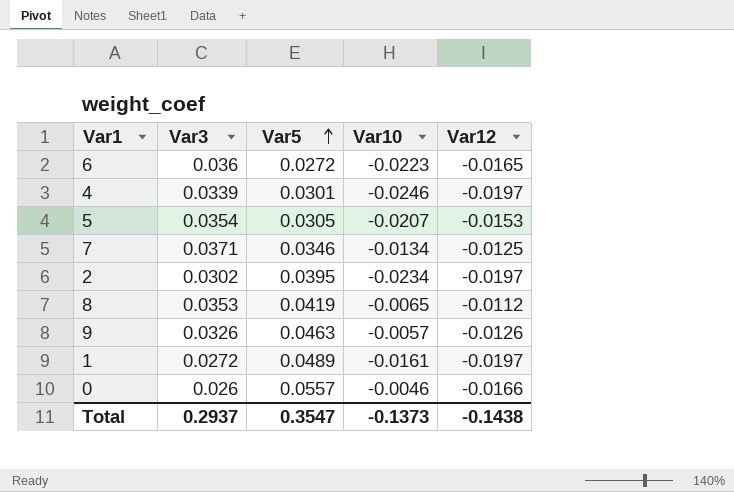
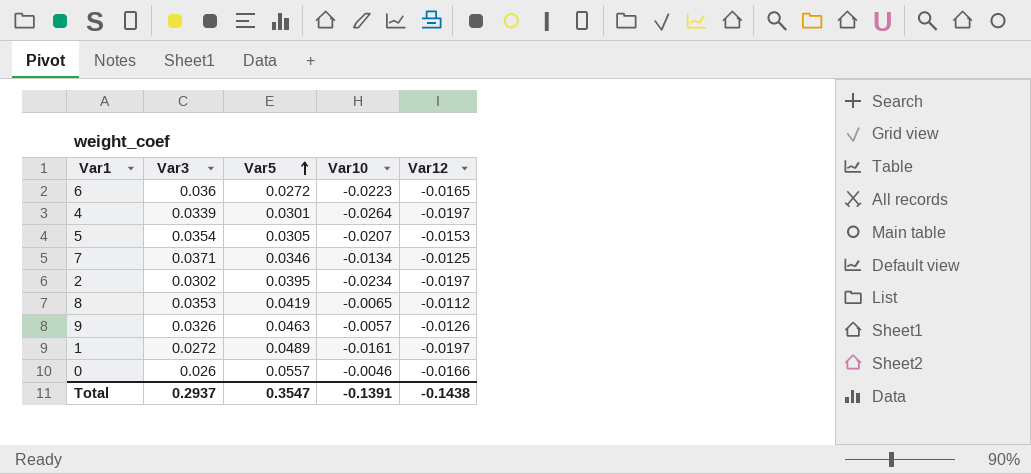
4 | Var10: -0.0246 -> -0.0264
Total | Var10: -0.1373 -> -0.1391

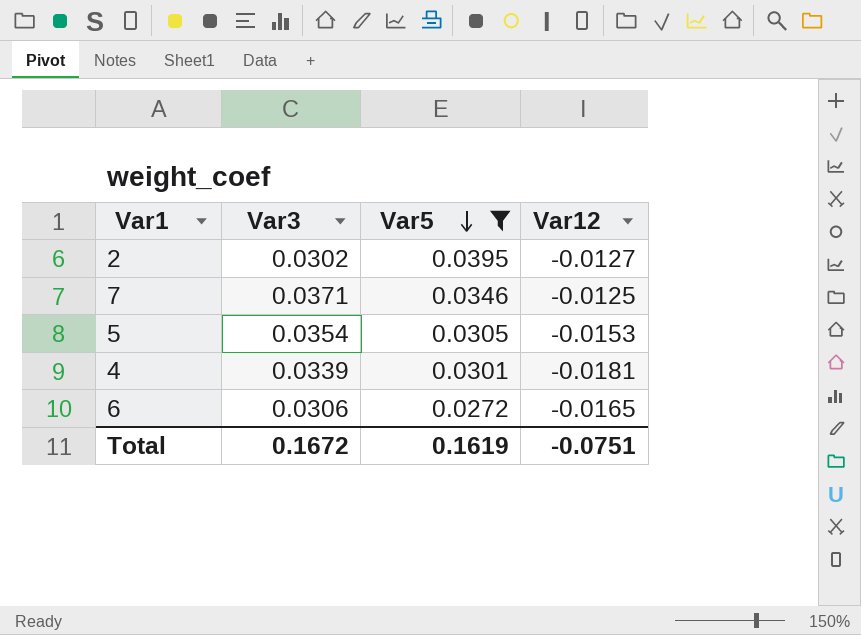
filter: none -> Var5 <= 0.0395
row order: Var5 ascending -> Var5 descending
column Var10 | position: 4 -> none
2 | Var12: -0.0197 -> -0.0127
4 | Var12: -0.0197 -> -0.0181
6 | Var3: 0.036 -> 0.0306
Total | Var3: 0.2937 -> 0.1672
Total | Var5: 0.3547 -> 0.1619
Total | Var12: -0.1438 -> -0.0751

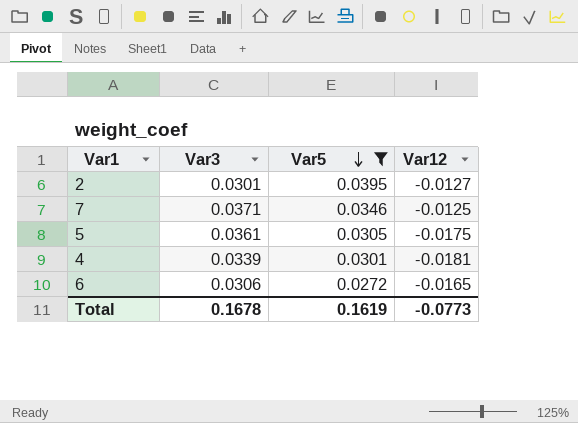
2 | Var3: 0.0302 -> 0.0301
5 | Var3: 0.0354 -> 0.0361
5 | Var12: -0.0153 -> -0.0175
Total | Var3: 0.1672 -> 0.1678
Total | Var12: -0.0751 -> -0.0773

